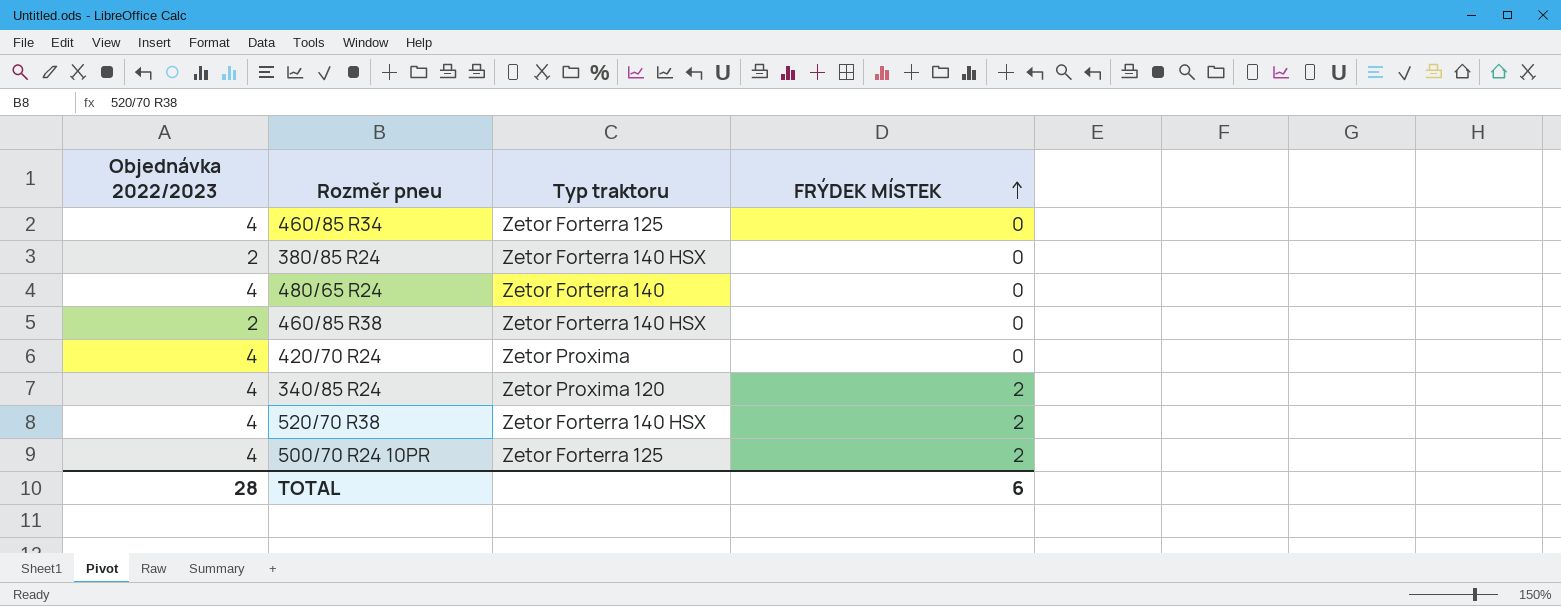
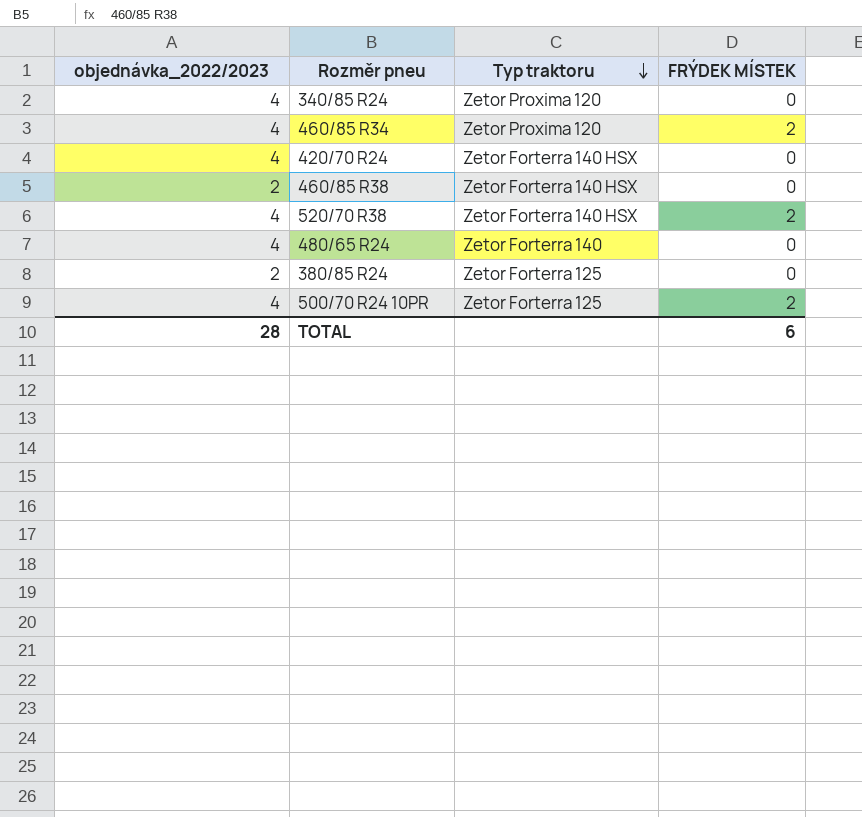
row order: FRÝDEK MÍSTEK ascending -> Typ traktoru descending
column name: Objednávka 2022/2023 -> objednávka_2022/2023
340/85 R24 | FRÝDEK MÍSTEK: 2 -> 0
460/85 R34 | Typ traktoru: Zetor Forterra 125 -> Zetor Proxima 120
460/85 R34 | FRÝDEK MÍSTEK: 0 -> 2
420/70 R24 | Typ traktoru: Zetor Proxima -> Zetor Forterra 140 HSX
380/85 R24 | Typ traktoru: Zetor Forterra 140 HSX -> Zetor Forterra 125

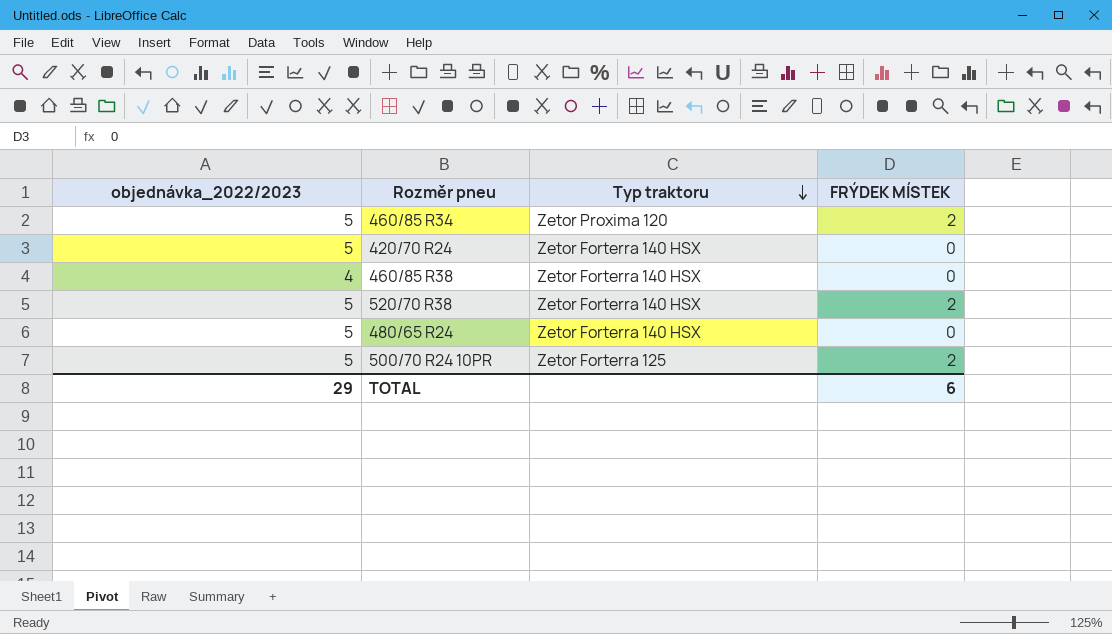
row 340/85 R24: 4 | Zetor Proxima 120 | 0 -> none
row 380/85 R24: 2 | Zetor Forterra 125 | 0 -> none
460/85 R34 | objednávka_2022/2023: 4 -> 5
420/70 R24 | objednávka_2022/2023: 4 -> 5
460/85 R38 | objednávka_2022/2023: 2 -> 4
520/70 R38 | objednávka_2022/2023: 4 -> 5
480/65 R24 | objednávka_2022/2023: 4 -> 5
480/65 R24 | Typ traktoru: Zetor Forterra 140 -> Zetor Forterra 140 HSX
500/70 R24 10PR | objednávka_2022/2023: 4 -> 5
TOTAL | objednávka_2022/2023: 28 -> 29

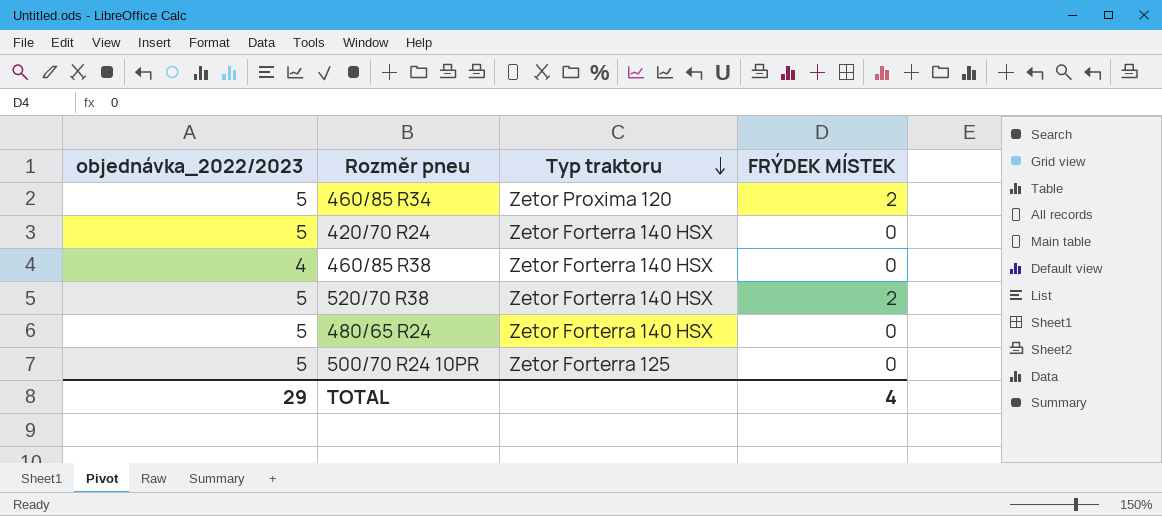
500/70 R24 10PR | FRÝDEK MÍSTEK: 2 -> 0
TOTAL | FRÝDEK MÍSTEK: 6 -> 4

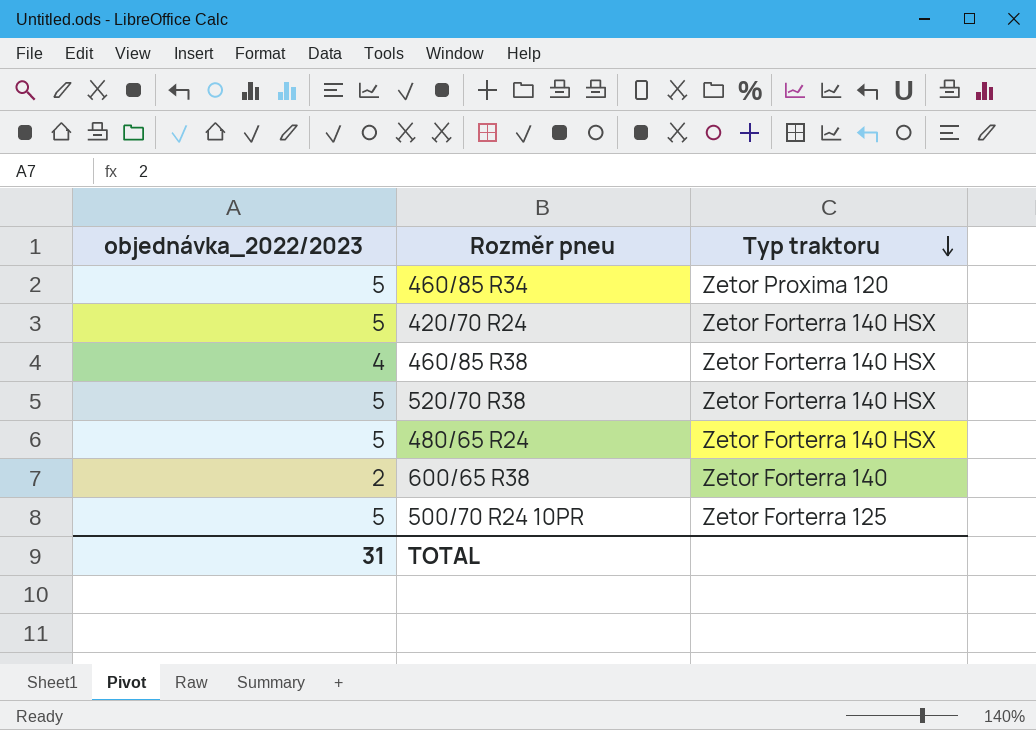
column FRÝDEK MÍSTEK | position: 4 -> none
row 600/65 R38: none -> 2 | Zetor Forterra 140
TOTAL | objednávka_2022/2023: 29 -> 31

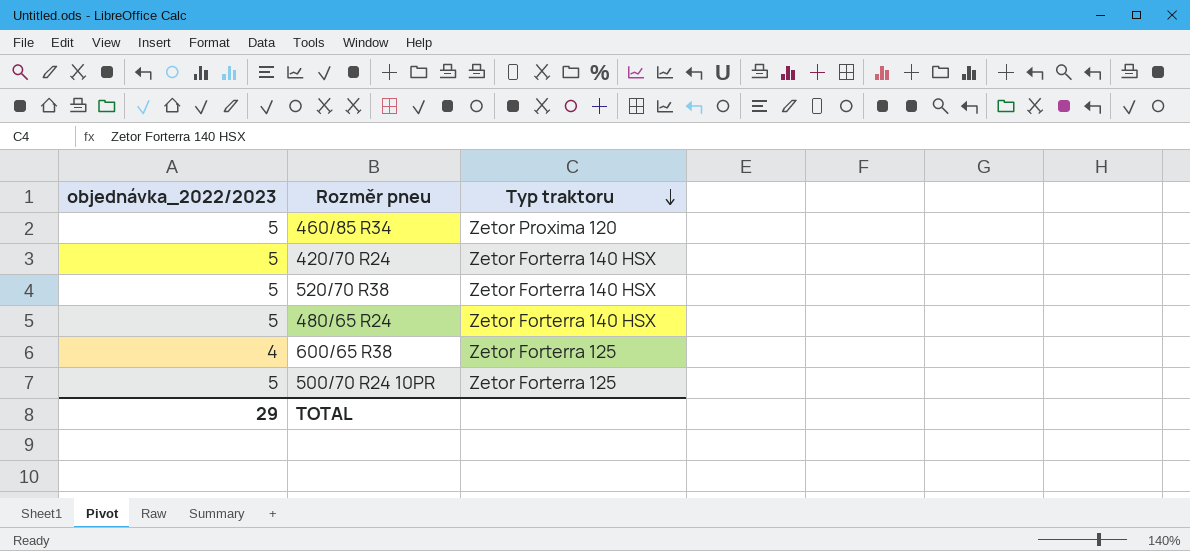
row 460/85 R38: 4 | Zetor Forterra 140 HSX -> none
600/65 R38 | objednávka_2022/2023: 2 -> 4
600/65 R38 | Typ traktoru: Zetor Forterra 140 -> Zetor Forterra 125
TOTAL | objednávka_2022/2023: 31 -> 29

